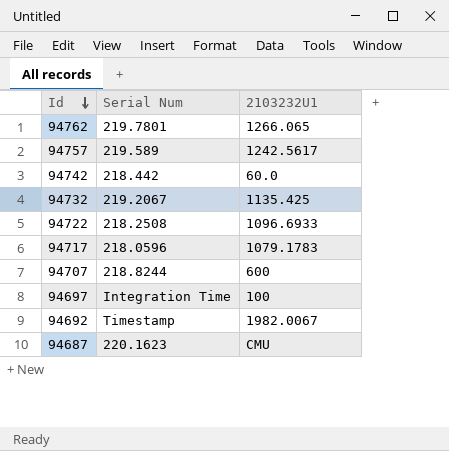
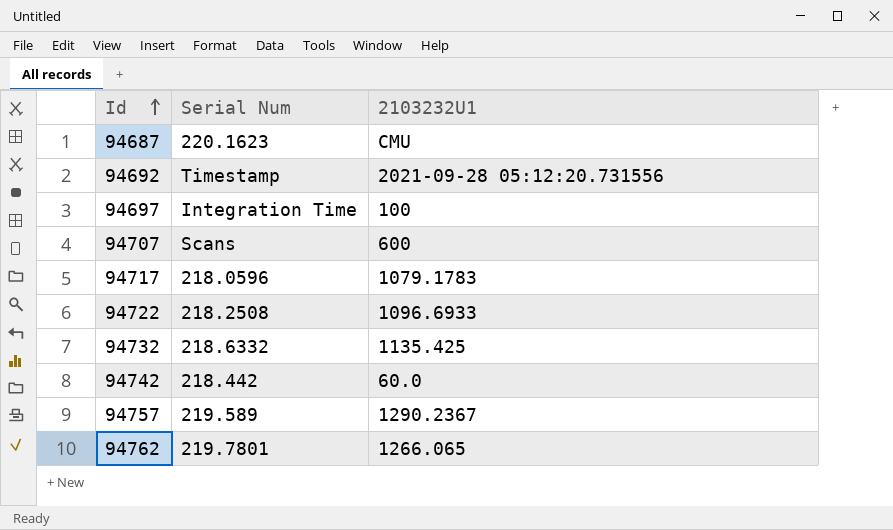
row order: Id descending -> Id ascending
94692 | 2103232U1: 1982.0067 -> 2021-09-28 05:12:20.731556
94707 | Serial Num: 218.8244 -> Scans
94732 | Serial Num: 219.2067 -> 218.6332
94757 | 2103232U1: 1242.5617 -> 1290.2367

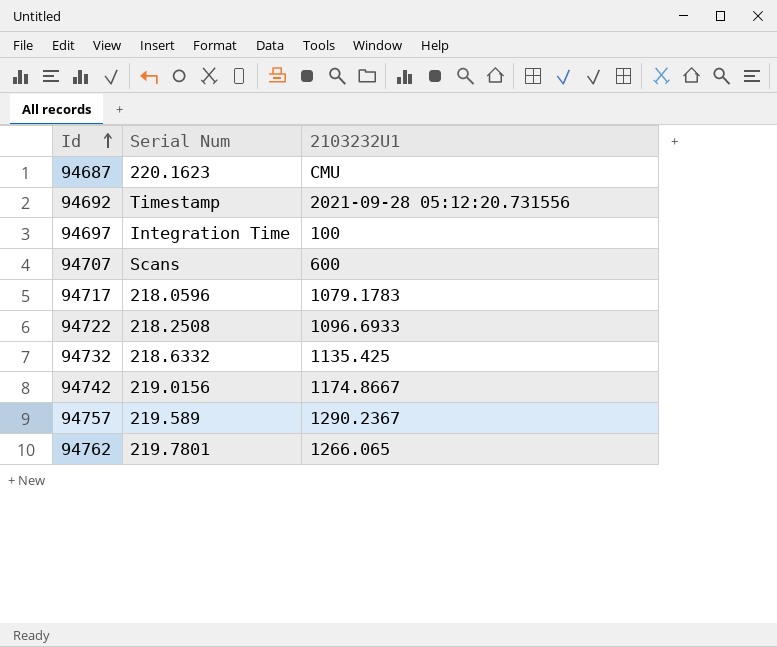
94742 | Serial Num: 218.442 -> 219.0156
94742 | 2103232U1: 60.0 -> 1174.8667

